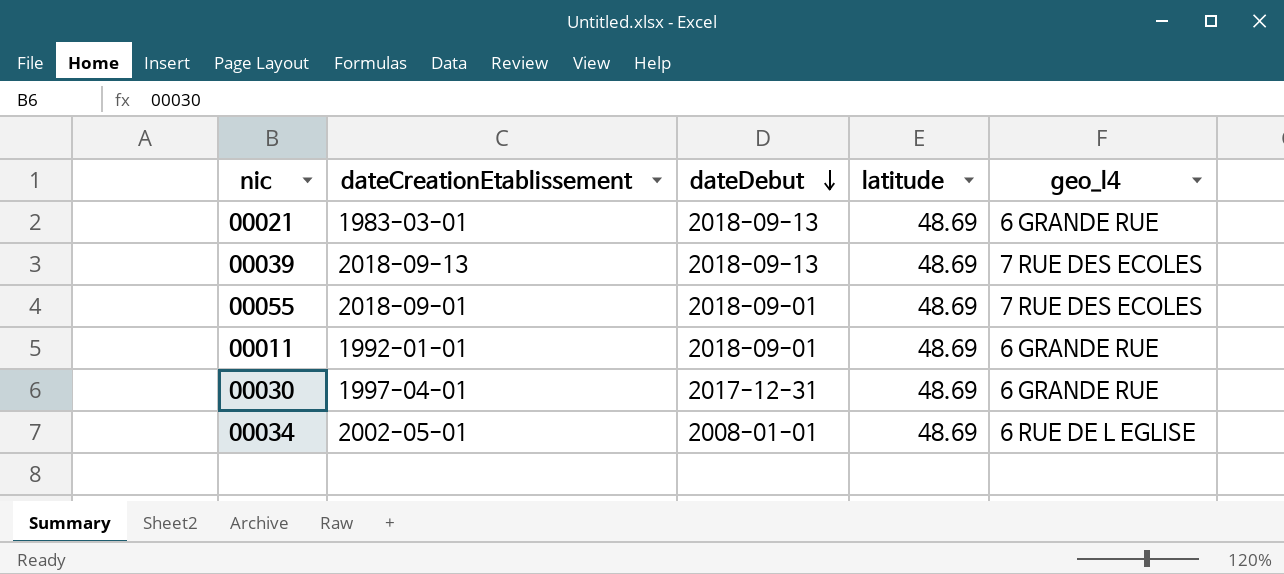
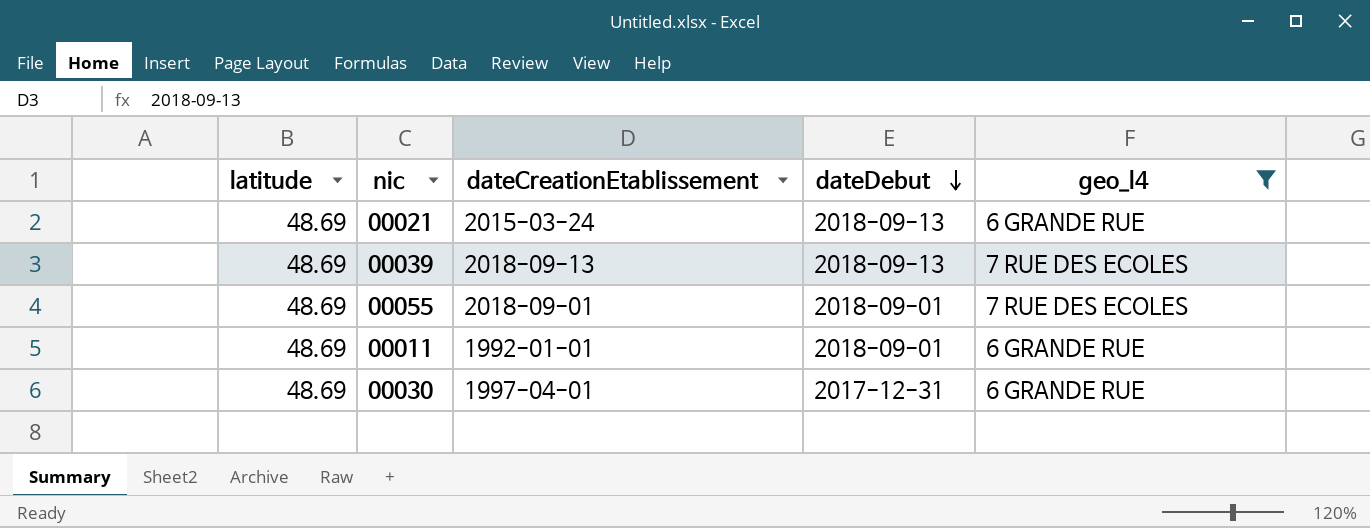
filter: none -> geo_l4 != 6 RUE DE L EGLISE
column latitude | position: 4 -> 1
00021 | dateCreationEtablissement: 1983-03-01 -> 2015-03-24

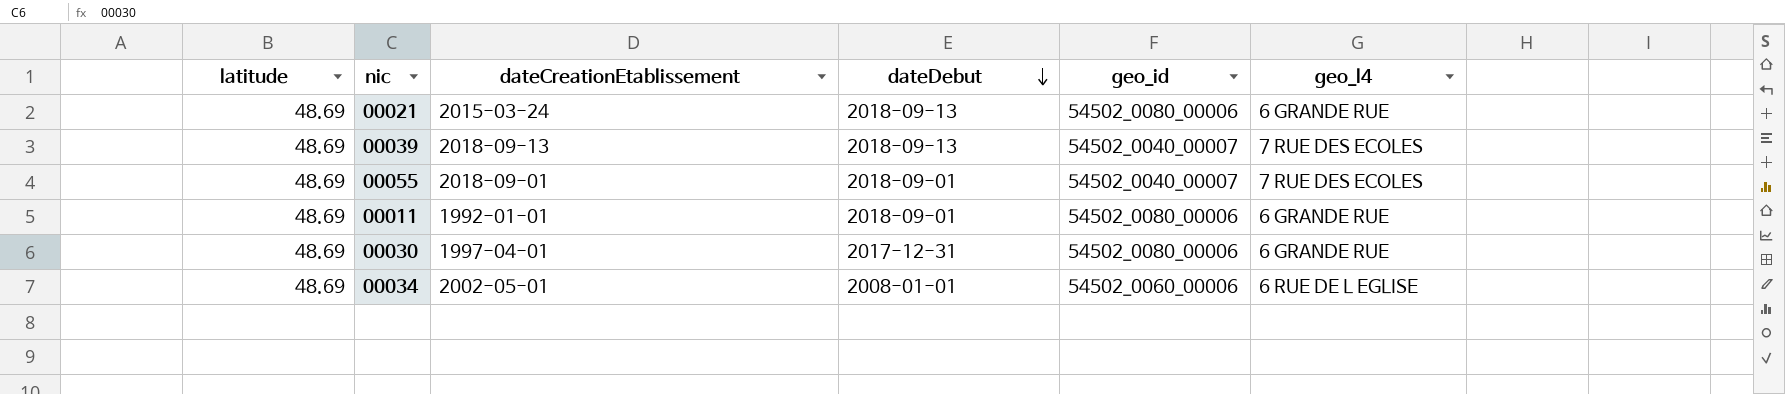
filter: geo_l4 != 6 RUE DE L EGLISE -> none
column geo_id | position: none -> 5

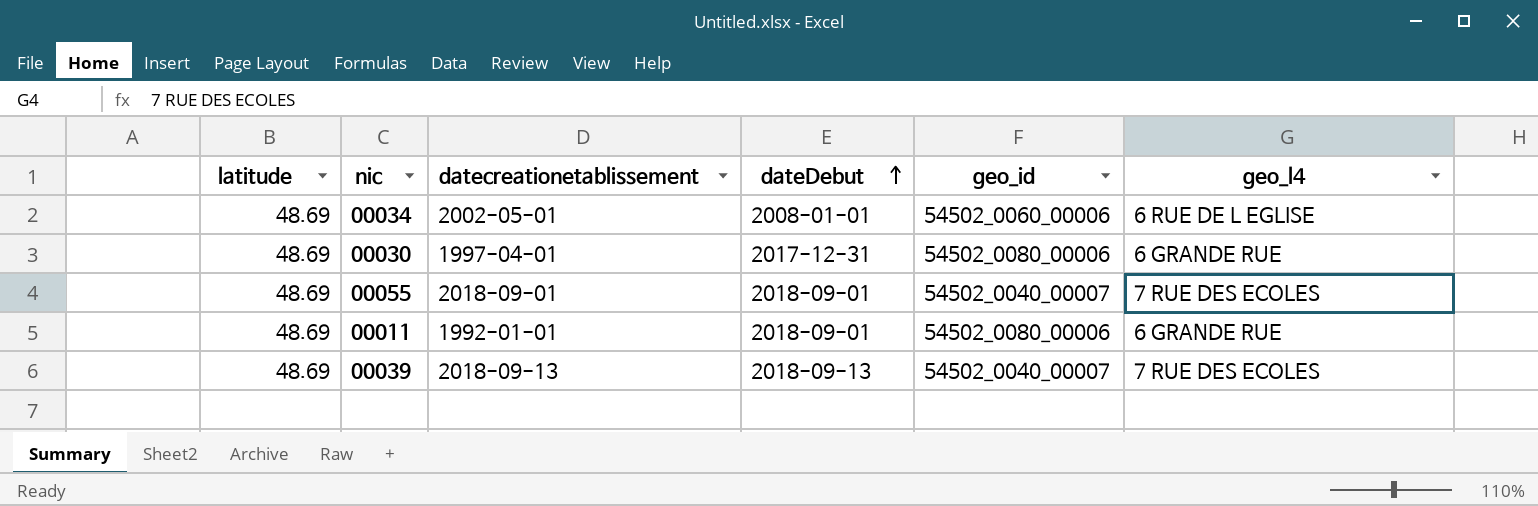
row order: dateDebut descending -> dateDebut ascending
column name: dateCreationEtablissement -> datecreationetablissement
row 00021: 48.69 | 2015-03-24 | 2018-09-13 | 54502_0080_00006 | 6 GRANDE RUE -> none

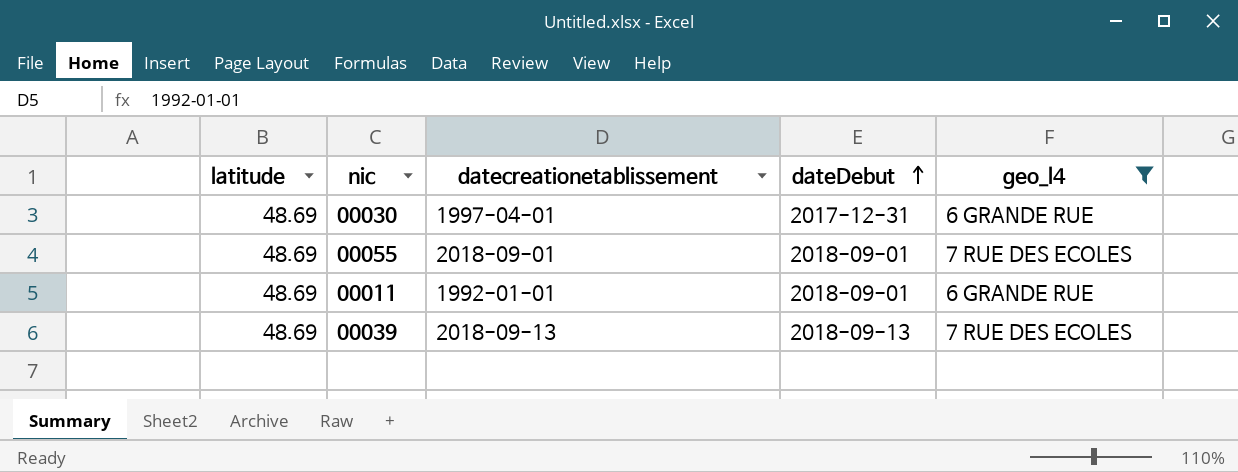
filter: none -> geo_l4 != 6 RUE DE L EGLISE
column geo_id | position: 5 -> none

